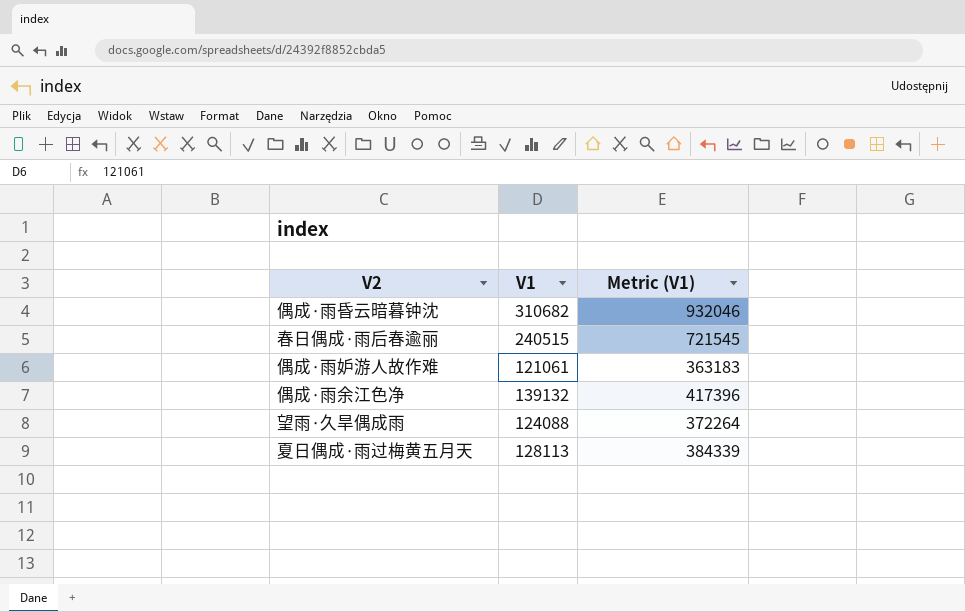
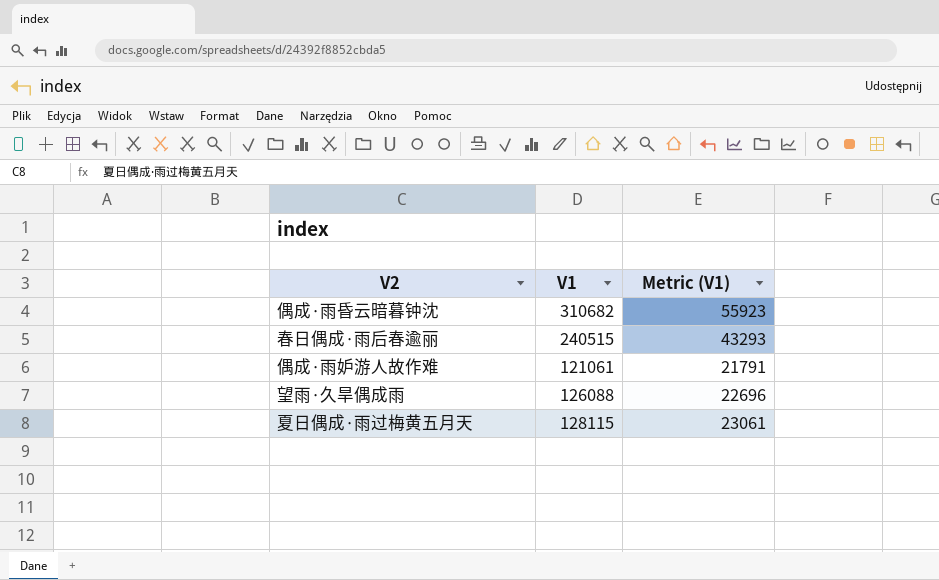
column Metric (V1) | formula: [V1] * 3 -> [V1] * 0.18
row 偶成·雨余江色净: 139132 | 417396 -> none
望雨·久旱偶成雨 | V1: 124088 -> 126088
夏日偶成·雨过梅黄五月天 | V1: 128113 -> 128115

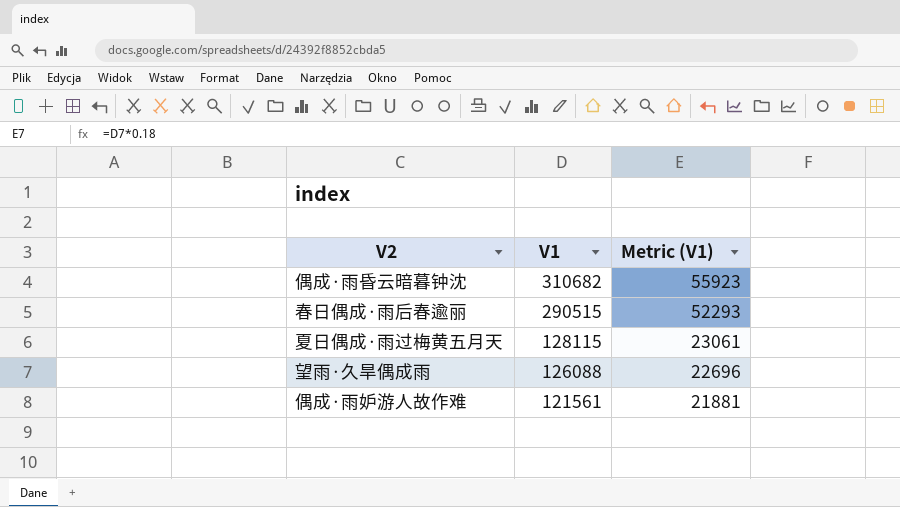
row order: none -> V1 descending
春日偶成·雨后春逾丽 | V1: 240515 -> 290515
春日偶成·雨后春逾丽 | Metric (V1): 43293 -> 52293
偶成·雨妒游人故作难 | V1: 121061 -> 121561
偶成·雨妒游人故作难 | Metric (V1): 21791 -> 21881

